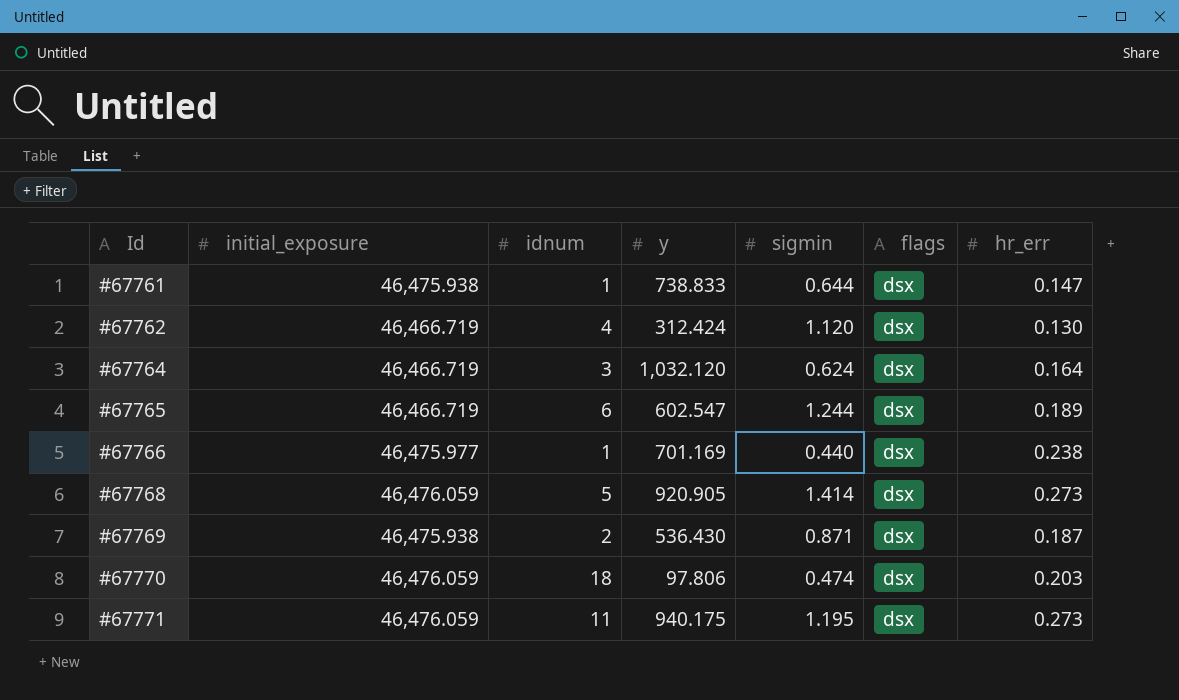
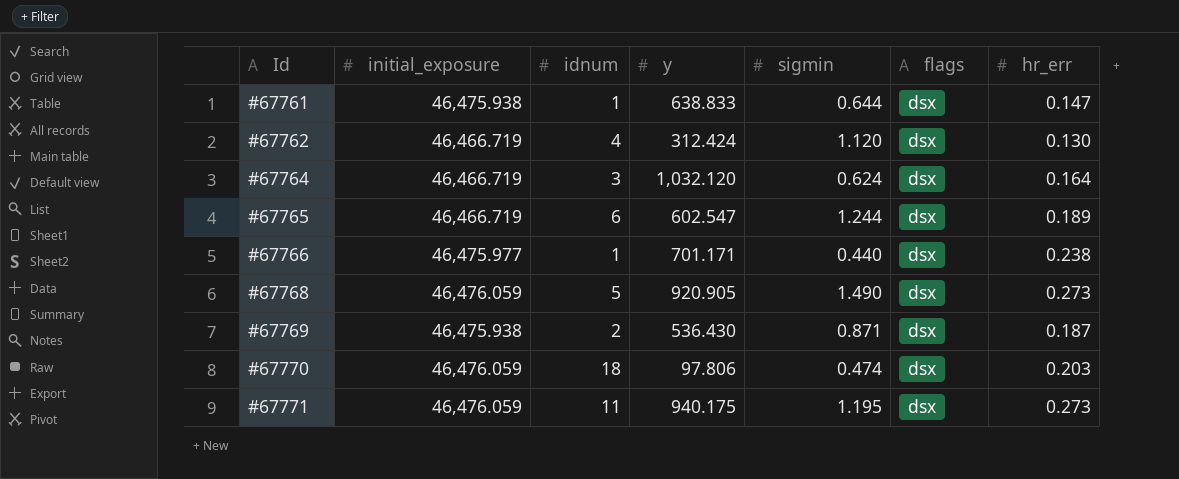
#67761 | y: 738.833 -> 638.833
#67766 | y: 701.169 -> 701.171
#67768 | sigmin: 1.414 -> 1.490

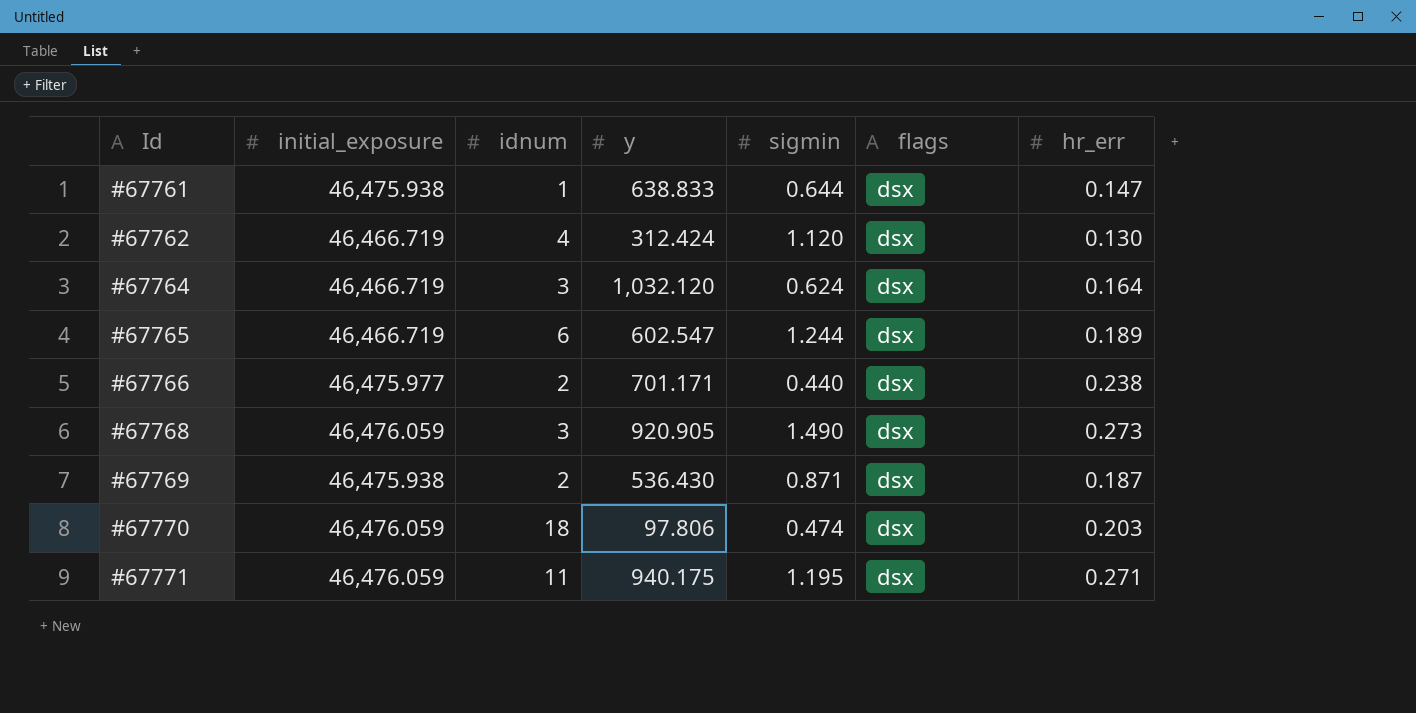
#67766 | idnum: 1 -> 2
#67768 | idnum: 5 -> 3
#67771 | hr_err: 0.273 -> 0.271

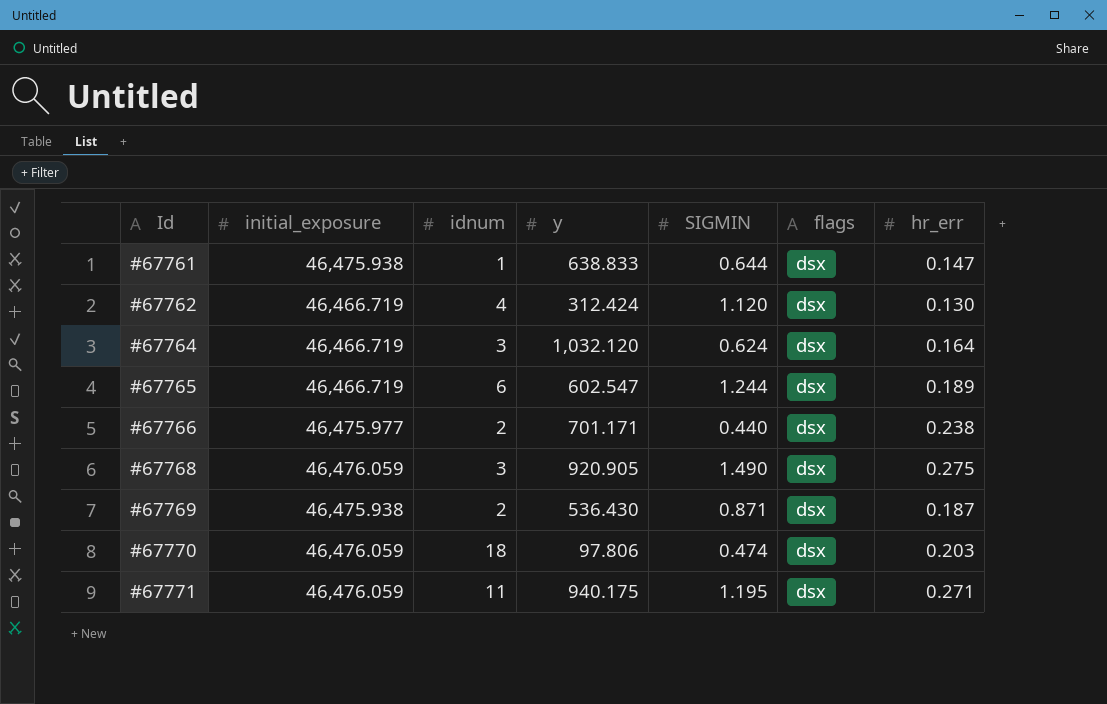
column name: sigmin -> SIGMIN
#67768 | hr_err: 0.273 -> 0.275

